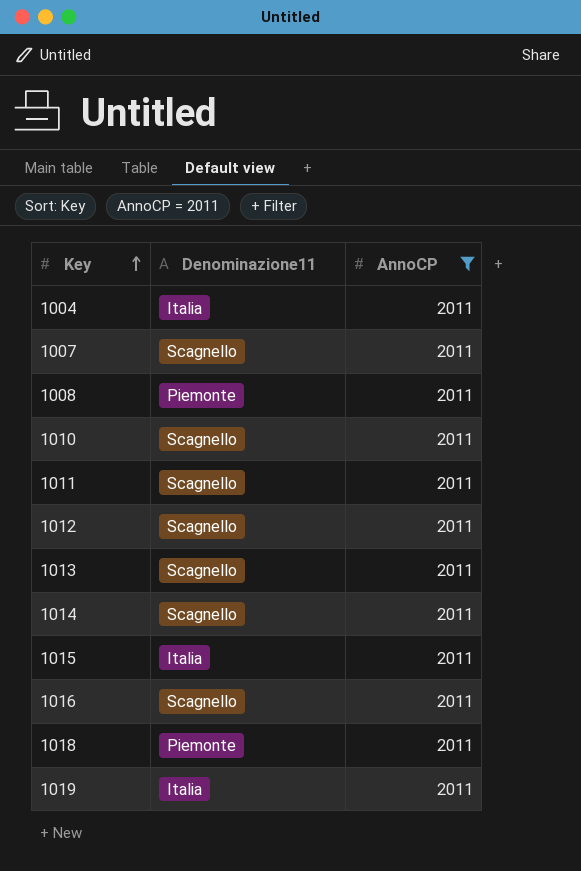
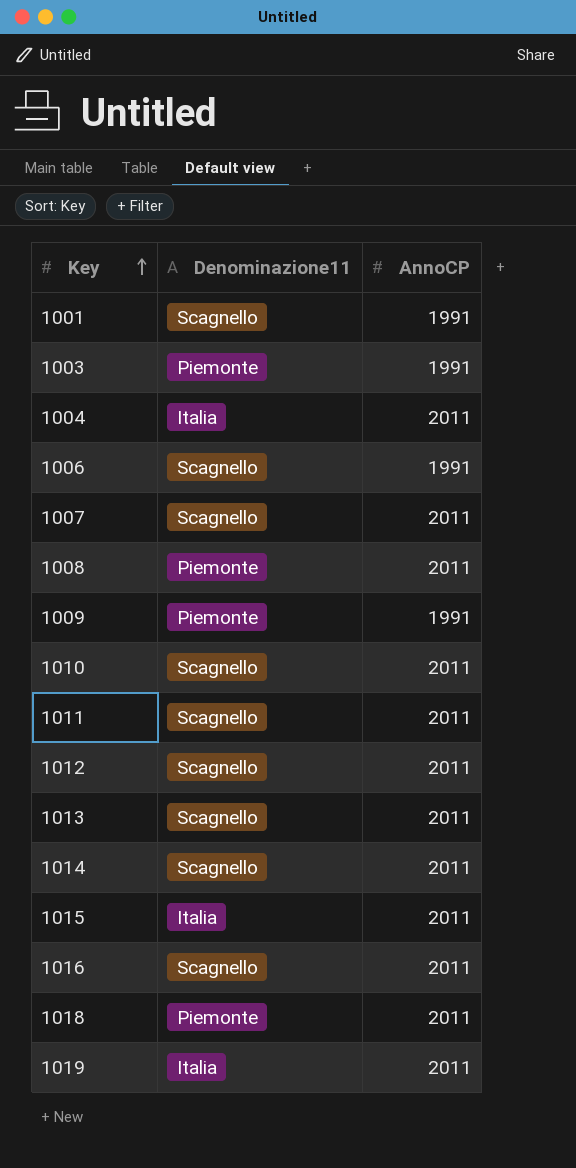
filter: AnnoCP = 2011 -> none

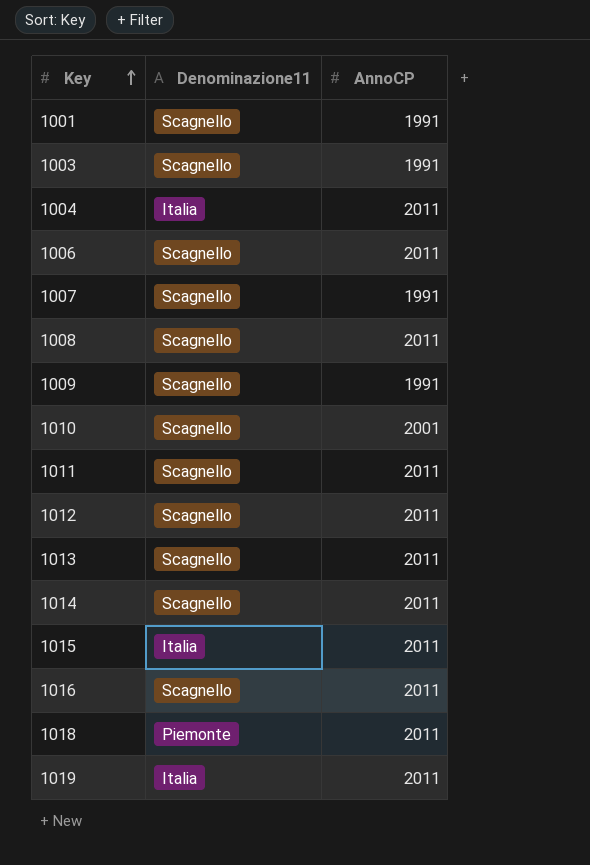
1003 | Denominazione11: Piemonte -> Scagnello
1006 | AnnoCP: 1991 -> 2011
1007 | AnnoCP: 2011 -> 1991
1008 | Denominazione11: Piemonte -> Scagnello
1009 | Denominazione11: Piemonte -> Scagnello
1010 | AnnoCP: 2011 -> 2001

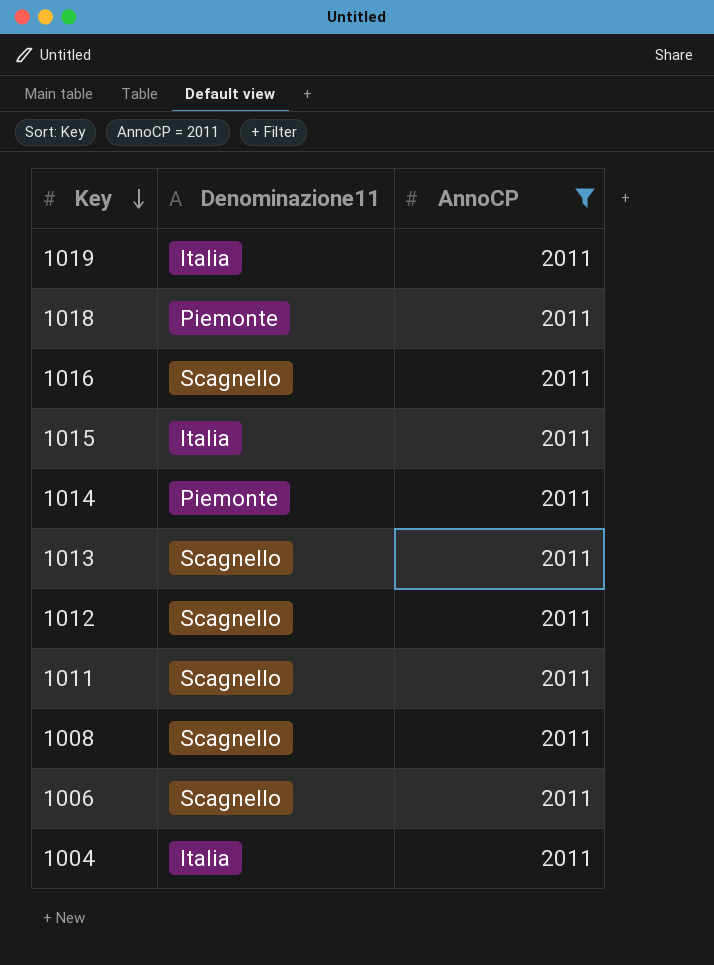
filter: none -> AnnoCP = 2011
row order: Key ascending -> Key descending
1014 | Denominazione11: Scagnello -> Piemonte

